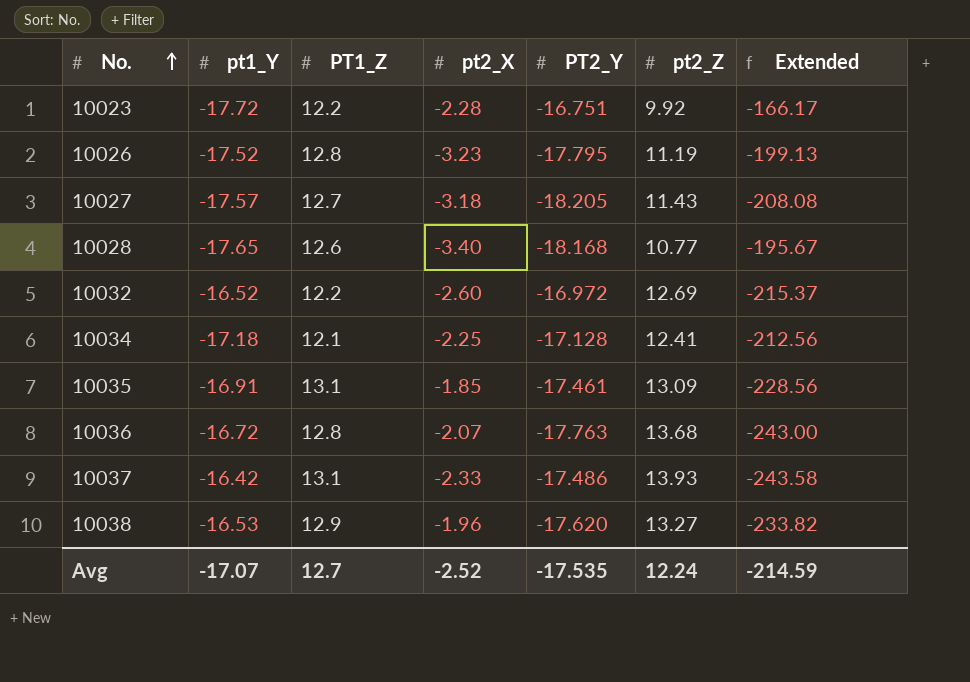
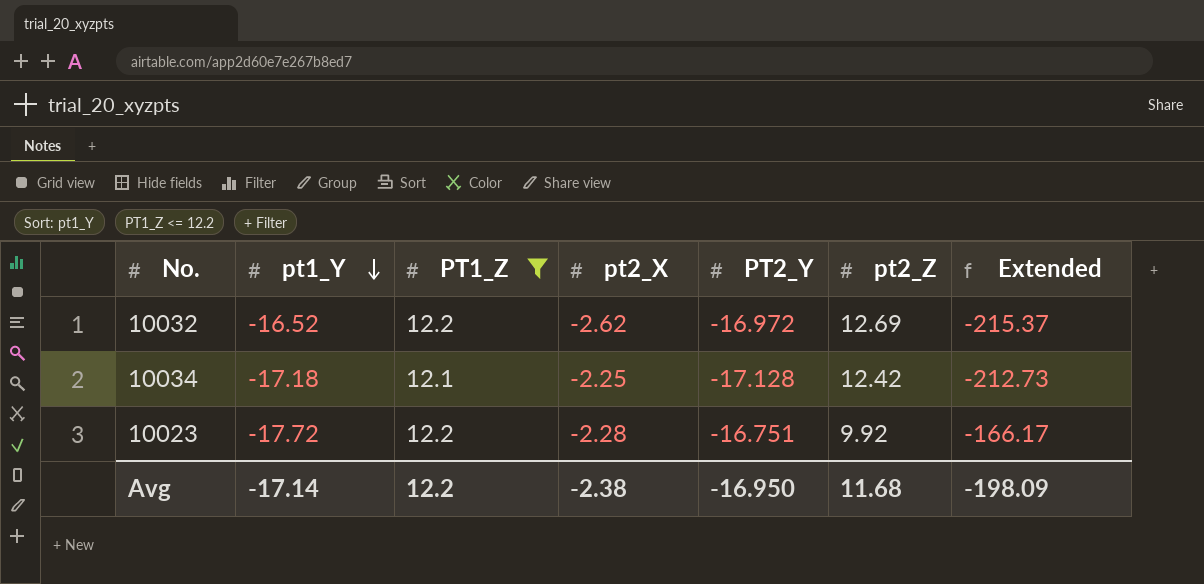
filter: none -> PT1_Z <= 12.2
row order: No. ascending -> pt1_Y descending
10032 | pt2_X: -2.60 -> -2.62
10034 | pt2_Z: 12.41 -> 12.42
10034 | Extended: -212.56 -> -212.73
Avg | pt1_Y: -17.07 -> -17.14
Avg | PT1_Z: 12.7 -> 12.2
Avg | pt2_X: -2.52 -> -2.38
Avg | PT2_Y: -17.535 -> -16.950
Avg | pt2_Z: 12.24 -> 11.68
Avg | Extended: -214.59 -> -198.09

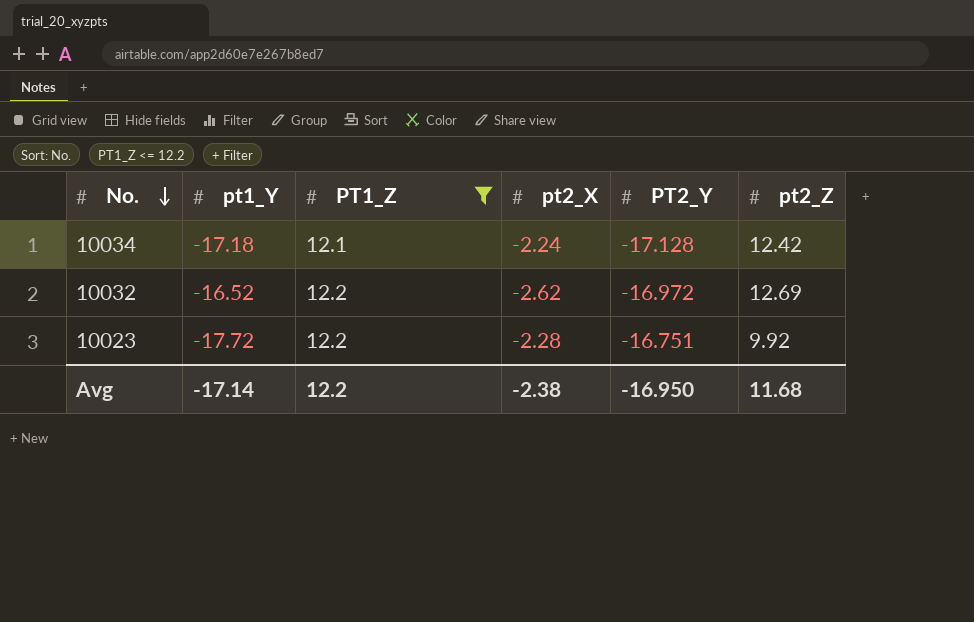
row order: pt1_Y descending -> No. descending
column Extended | formula: [PT2_Y] * [pt2_Z] -> none
10034 | pt2_X: -2.25 -> -2.24

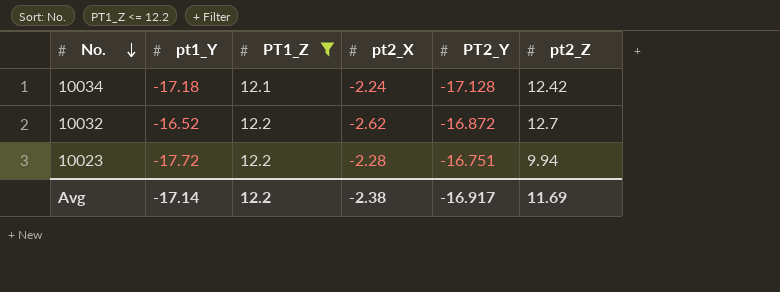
10032 | PT2_Y: -16.972 -> -16.872
10032 | pt2_Z: 12.69 -> 12.7
10023 | pt2_Z: 9.92 -> 9.94
Avg | PT2_Y: -16.950 -> -16.917
Avg | pt2_Z: 11.68 -> 11.69

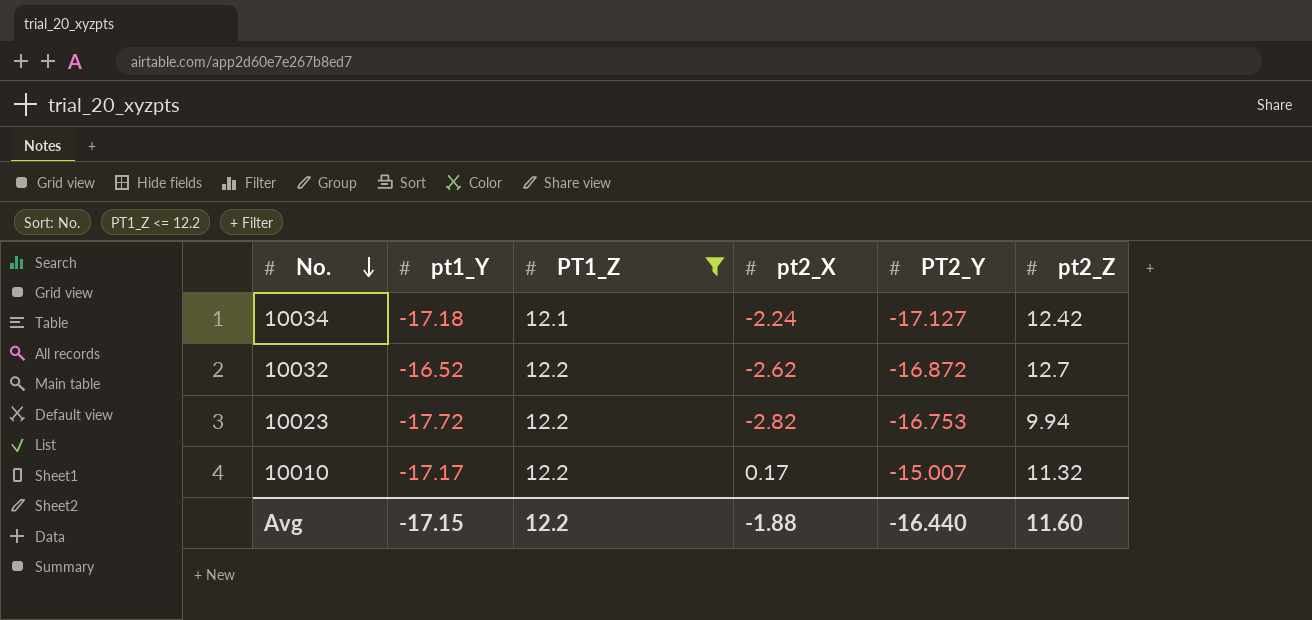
10034 | PT2_Y: -17.128 -> -17.127
10023 | pt2_X: -2.28 -> -2.82
10023 | PT2_Y: -16.751 -> -16.753
row 10010: none -> -17.17 | 12.2 | 0.17 | -15.007 | 11.32
Avg | pt1_Y: -17.14 -> -17.15
Avg | pt2_X: -2.38 -> -1.88
Avg | PT2_Y: -16.917 -> -16.440
Avg | pt2_Z: 11.69 -> 11.60

